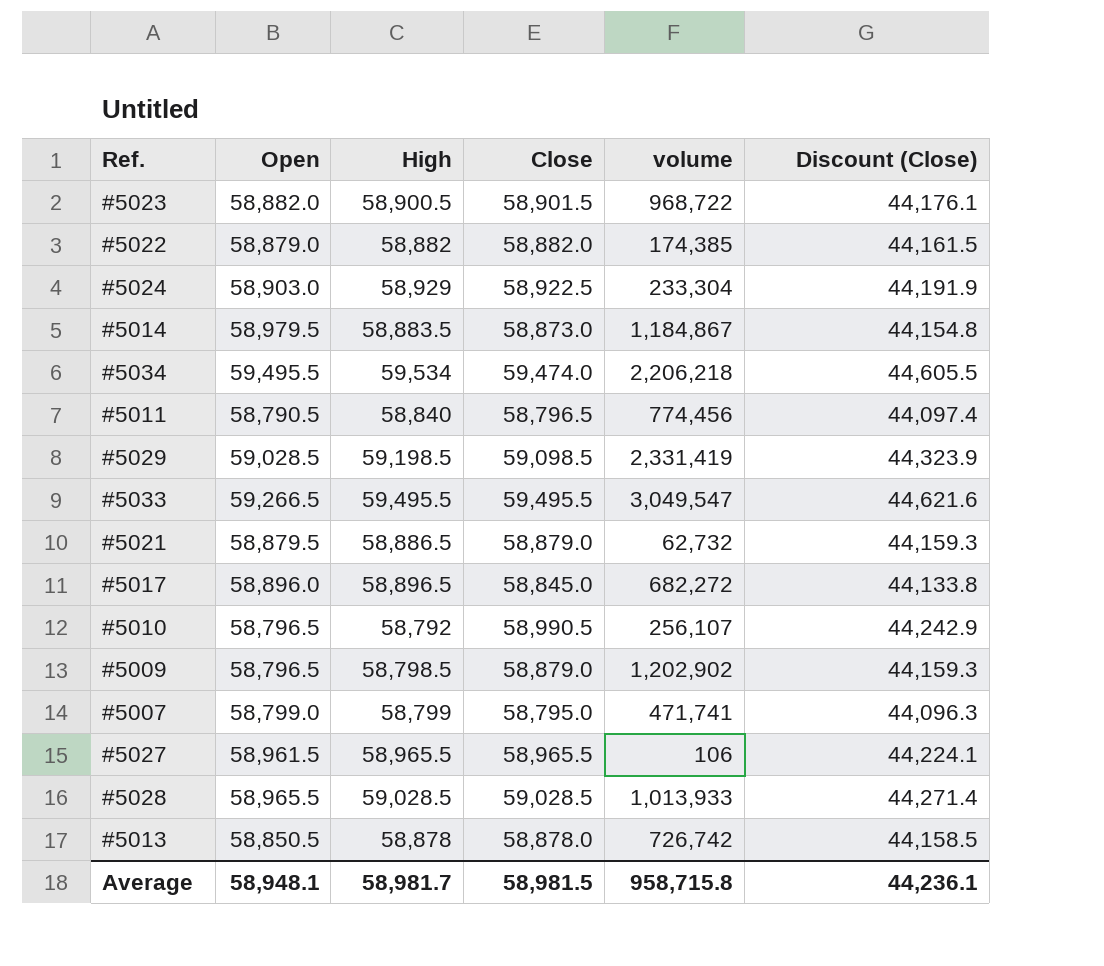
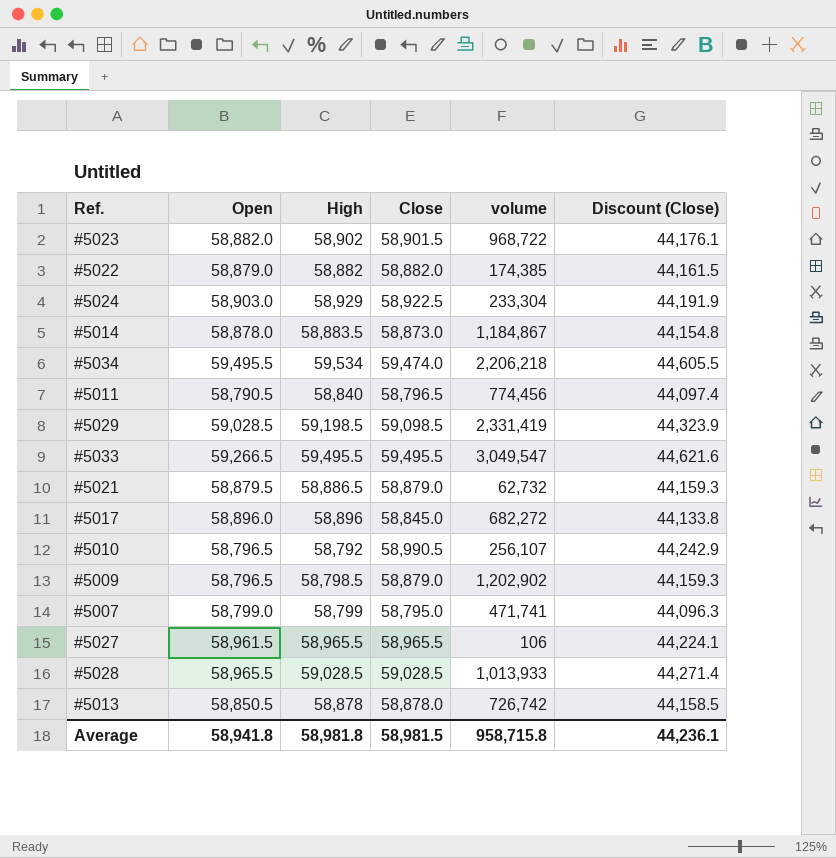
#5023 | High: 58,900.5 -> 58,902
#5014 | Open: 58,979.5 -> 58,878.0
#5017 | High: 58,896.5 -> 58,896
Average | Open: 58,948.1 -> 58,941.8
Average | High: 58,981.7 -> 58,981.8

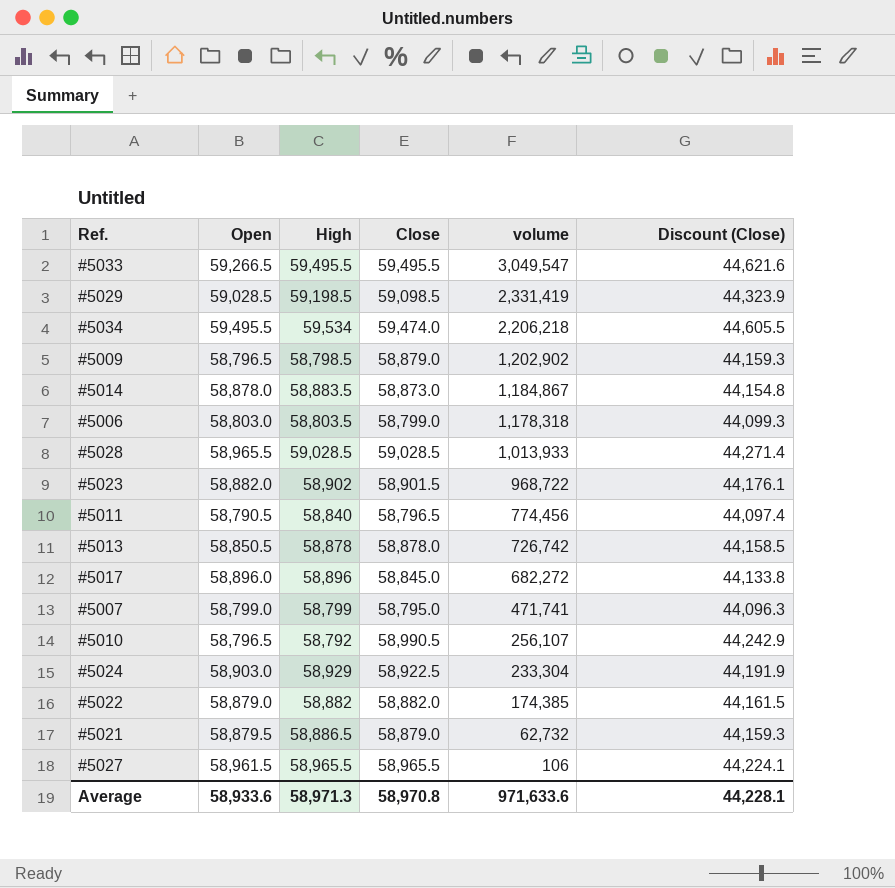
row order: none -> volume descending
row #5006: none -> 58,803.0 | 58,803.5 | 58,799.0 | 1,178,318 | 44,099.3
Average | Open: 58,941.8 -> 58,933.6
Average | High: 58,981.8 -> 58,971.3
Average | Close: 58,981.5 -> 58,970.8
Average | volume: 958,715.8 -> 971,633.6
Average | Discount (Close): 44,236.1 -> 44,228.1

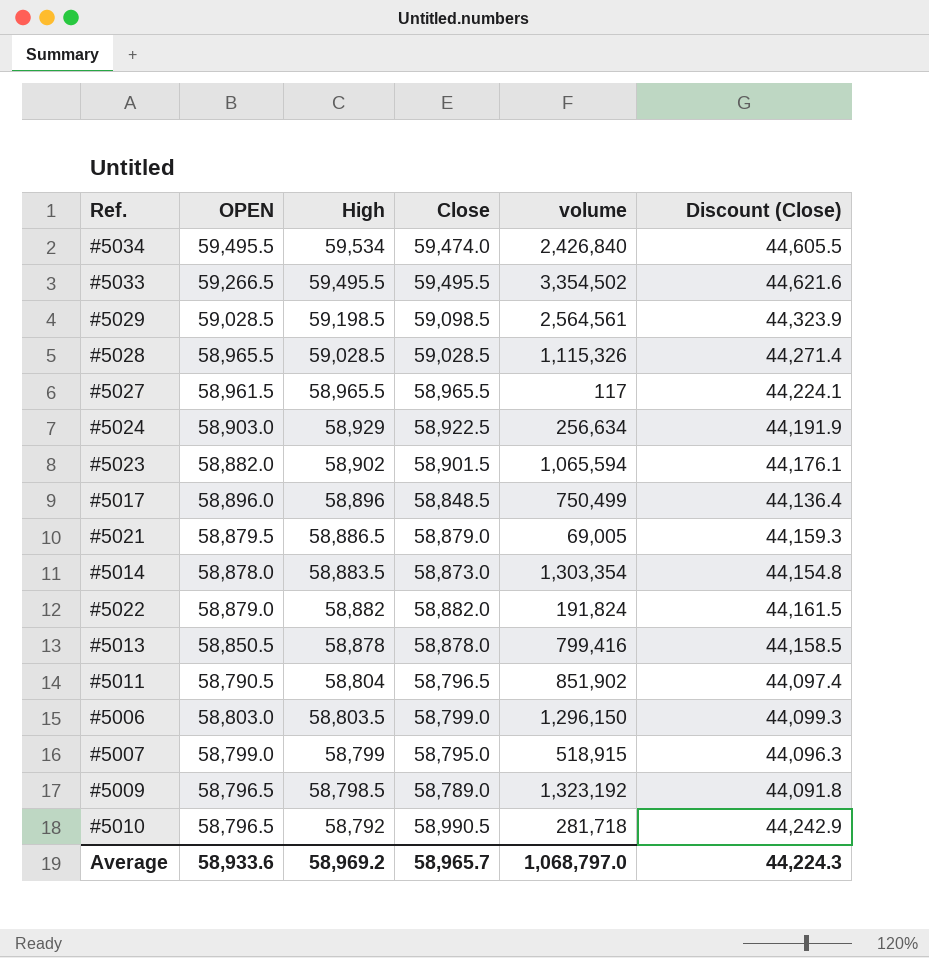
row order: volume descending -> High descending
column name: Open -> OPEN
#5034 | volume: 2,206,218 -> 2,426,840
#5033 | volume: 3,049,547 -> 3,354,502
#5029 | volume: 2,331,419 -> 2,564,561
#5028 | volume: 1,013,933 -> 1,115,326
#5027 | volume: 106 -> 117
#5024 | volume: 233,304 -> 256,634
#5023 | volume: 968,722 -> 1,065,594
#5017 | Close: 58,845.0 -> 58,848.5
#5017 | volume: 682,272 -> 750,499
#5017 | Discount (Close): 44,133.8 -> 44,136.4
#5021 | volume: 62,732 -> 69,005
#5014 | volume: 1,184,867 -> 1,303,354
#5022 | volume: 174,385 -> 191,824
#5013 | volume: 726,742 -> 799,416
#5011 | High: 58,840 -> 58,804
#5011 | volume: 774,456 -> 851,902
#5006 | volume: 1,178,318 -> 1,296,150
#5007 | volume: 471,741 -> 518,915
#5009 | Close: 58,879.0 -> 58,789.0
#5009 | volume: 1,202,902 -> 1,323,192
#5009 | Discount (Close): 44,159.3 -> 44,091.8
#5010 | volume: 256,107 -> 281,718
Average | High: 58,971.3 -> 58,969.2
Average | Close: 58,970.8 -> 58,965.7
Average | volume: 971,633.6 -> 1,068,797.0
Average | Discount (Close): 44,228.1 -> 44,224.3

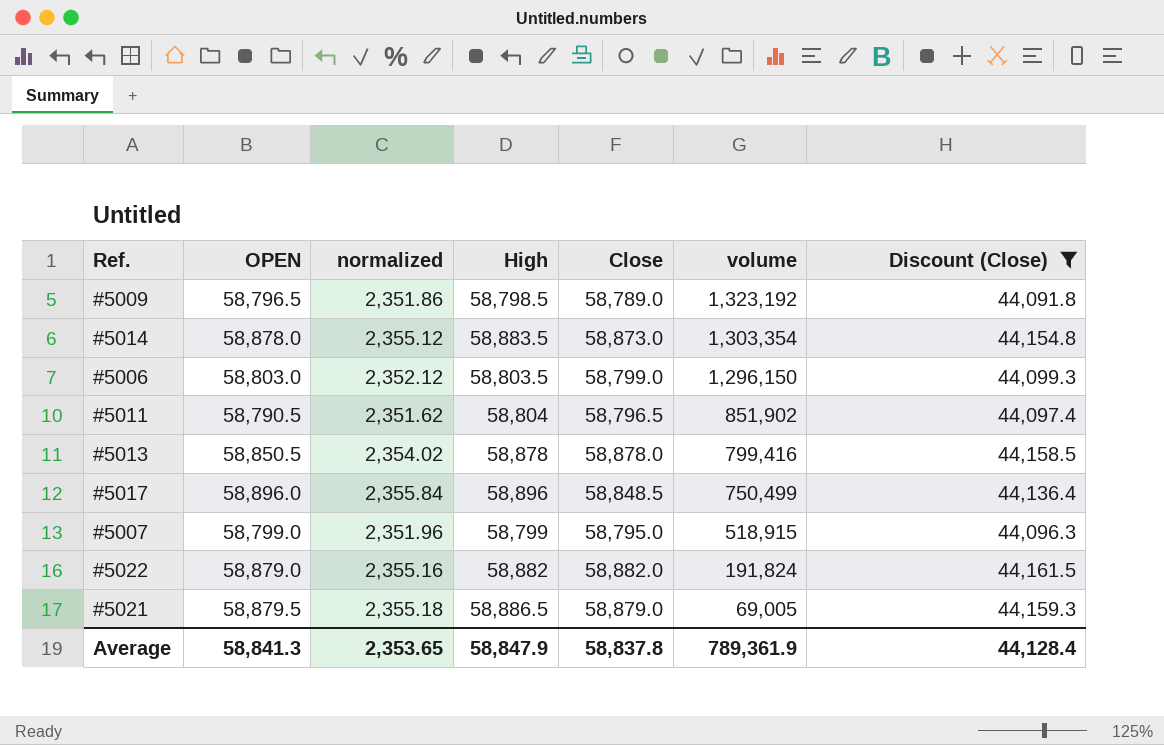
filter: none -> Discount (Close) <= 44,161.5
row order: High descending -> volume descending
column normalized | formula: none -> [OPEN] * 0.04
Average | OPEN: 58,933.6 -> 58,841.3
Average | High: 58,969.2 -> 58,847.9
Average | Close: 58,965.7 -> 58,837.8
Average | volume: 1,068,797.0 -> 789,361.9
Average | Discount (Close): 44,224.3 -> 44,128.4

